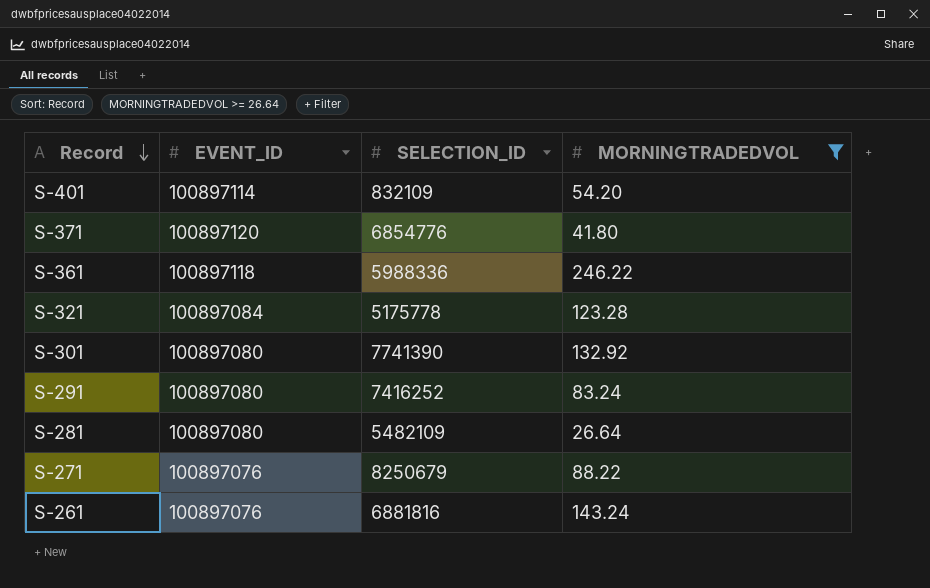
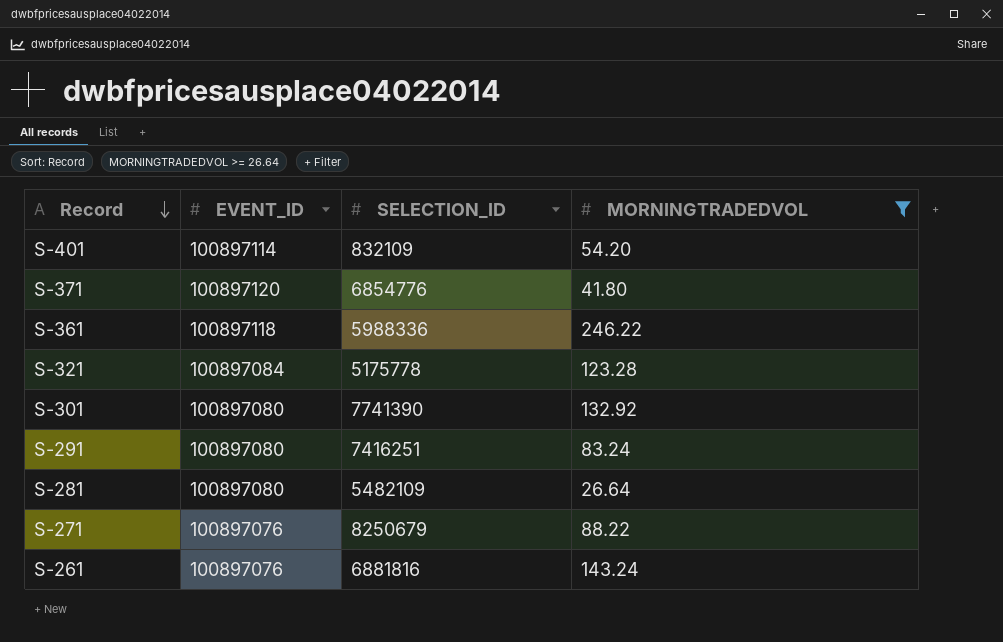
S-291 | SELECTION_ID: 7416252 -> 7416251

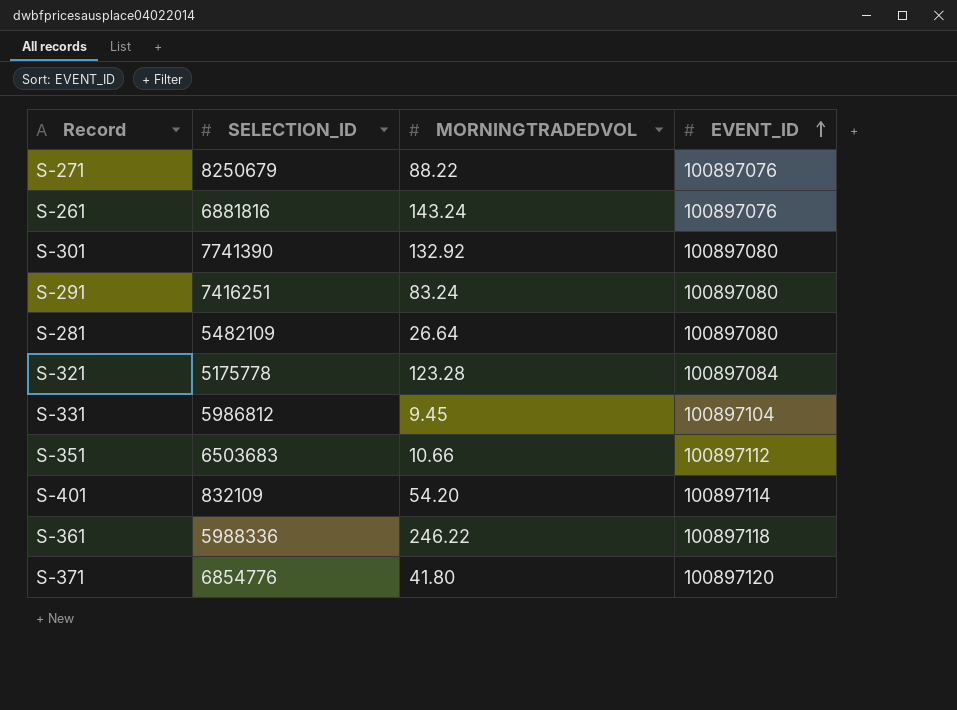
filter: MORNINGTRADEDVOL >= 26.64 -> none
row order: Record descending -> EVENT_ID ascending
column EVENT_ID | position: 2 -> 4

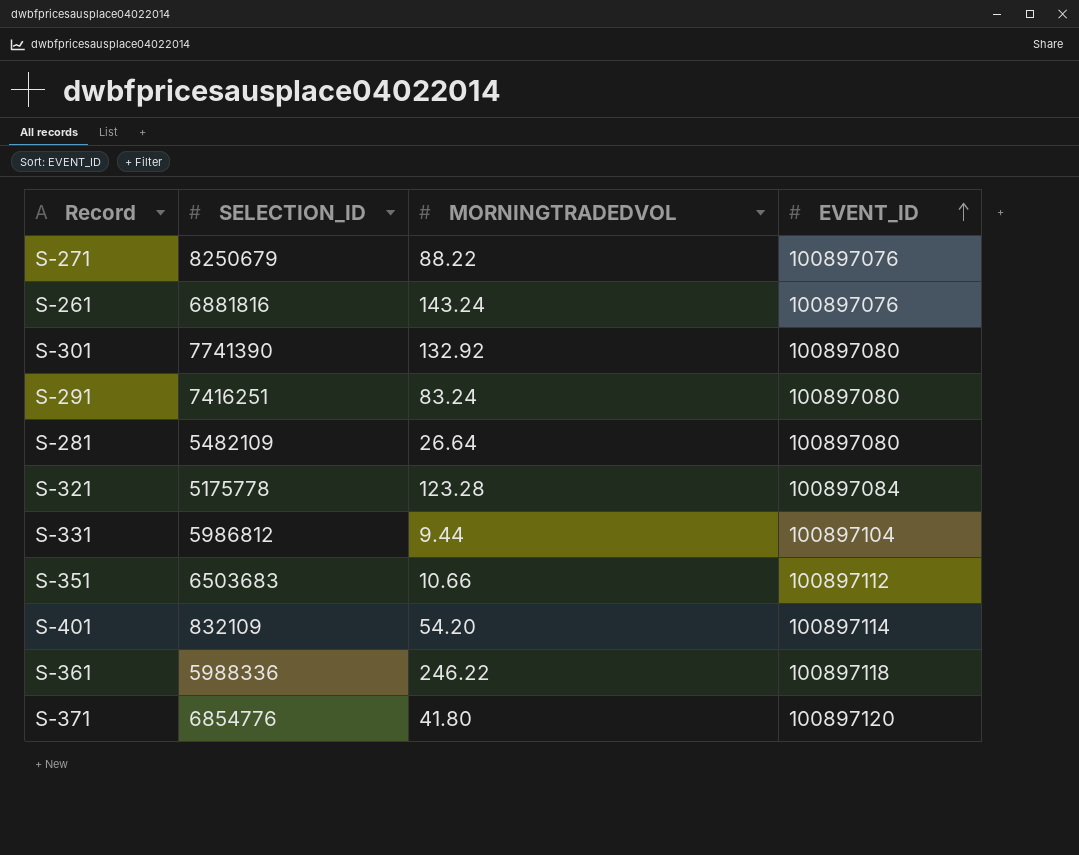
S-331 | MORNINGTRADEDVOL: 9.45 -> 9.44

